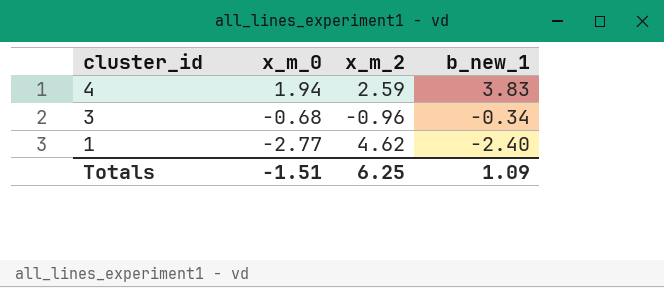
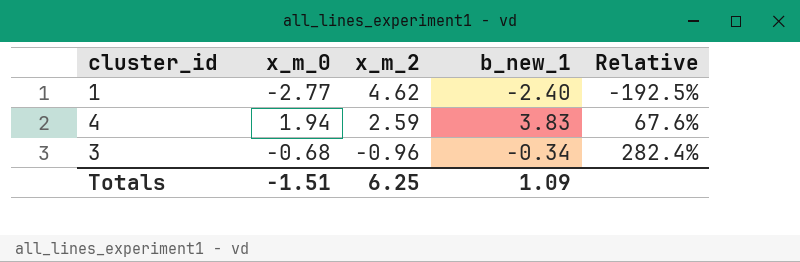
row order: cluster_id descending -> x_m_2 descending
column Relative | formula: none -> [x_m_2] / [b_new_1]

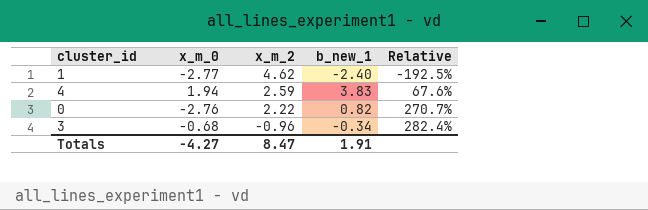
row 0: none -> -2.76 | 2.22 | 0.82 | 270.7%
Totals | x_m_0: -1.51 -> -4.27
Totals | x_m_2: 6.25 -> 8.47
Totals | b_new_1: 1.09 -> 1.91

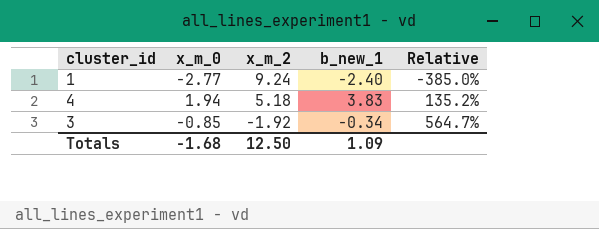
row 0: -2.76 | 2.22 | 0.82 | 270.7% -> none
1 | x_m_2: 4.62 -> 9.24
1 | Relative: -192.5% -> -385.0%
4 | x_m_2: 2.59 -> 5.18
4 | Relative: 67.6% -> 135.2%
3 | x_m_0: -0.68 -> -0.85
3 | x_m_2: -0.96 -> -1.92
3 | Relative: 282.4% -> 564.7%
Totals | x_m_0: -4.27 -> -1.68
Totals | x_m_2: 8.47 -> 12.50
Totals | b_new_1: 1.91 -> 1.09

